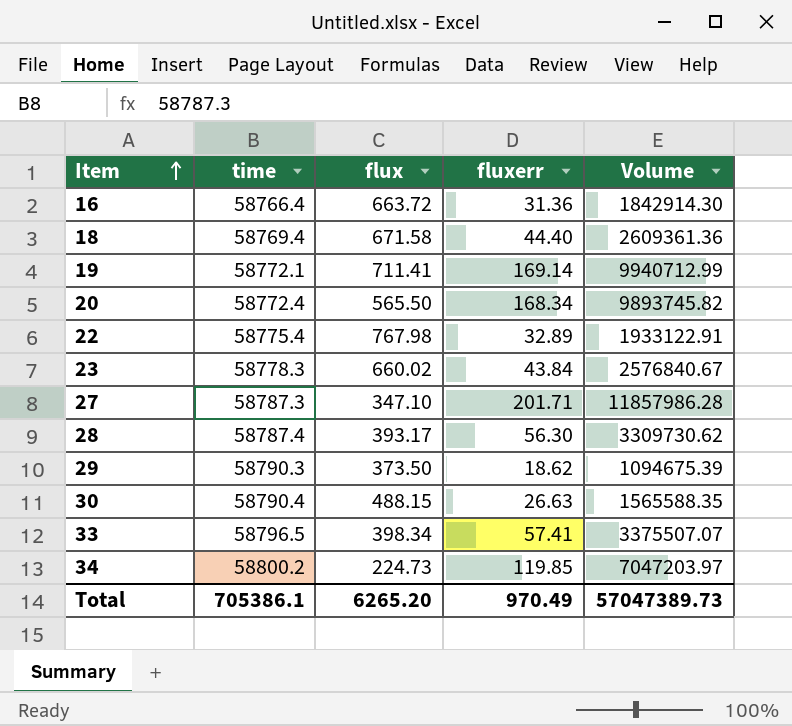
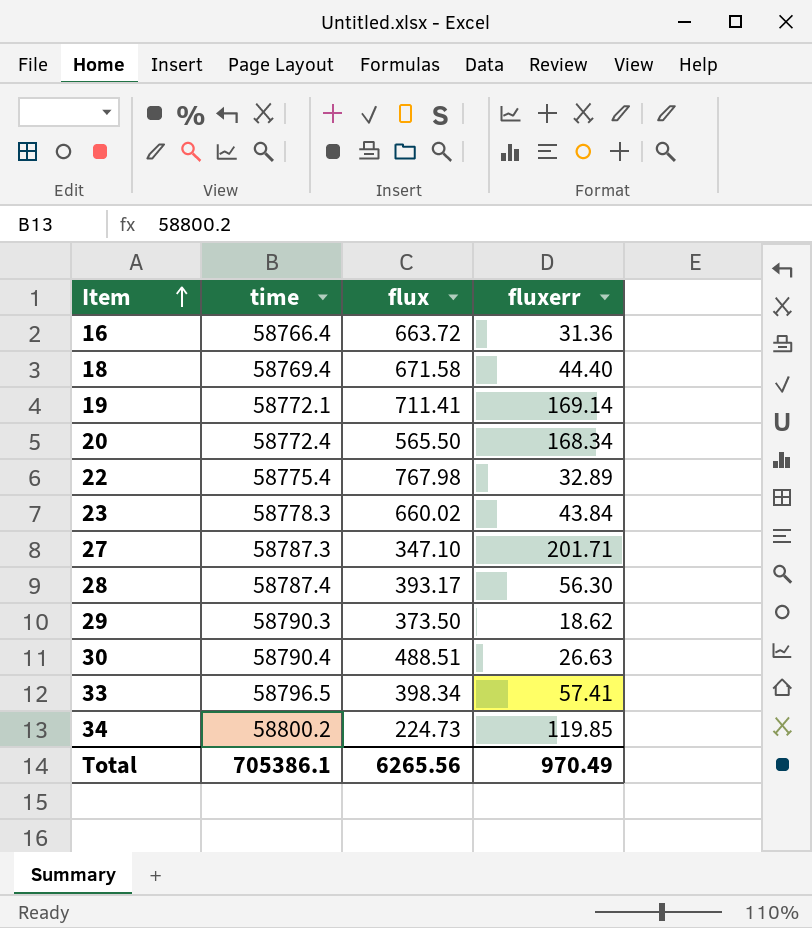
column Volume | formula: [time] * [fluxerr] -> none
30 | flux: 488.15 -> 488.51
Total | flux: 6265.20 -> 6265.56

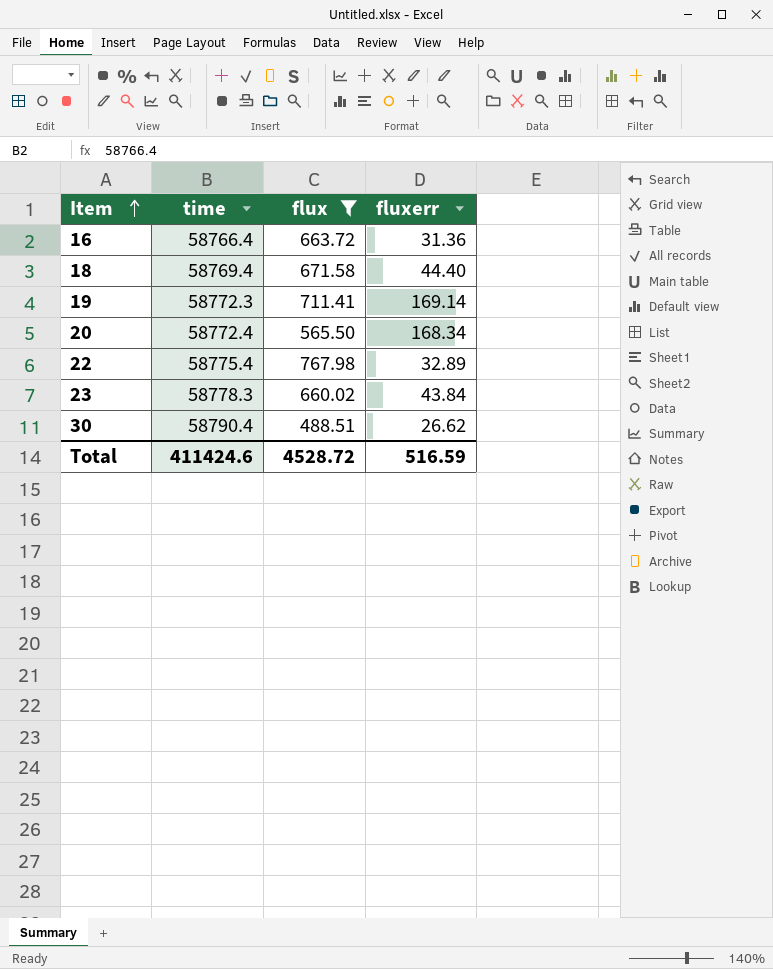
filter: none -> flux >= 488.51
19 | time: 58772.1 -> 58772.3
30 | fluxerr: 26.63 -> 26.62
Total | time: 705386.1 -> 411424.6
Total | flux: 6265.56 -> 4528.72
Total | fluxerr: 970.49 -> 516.59

